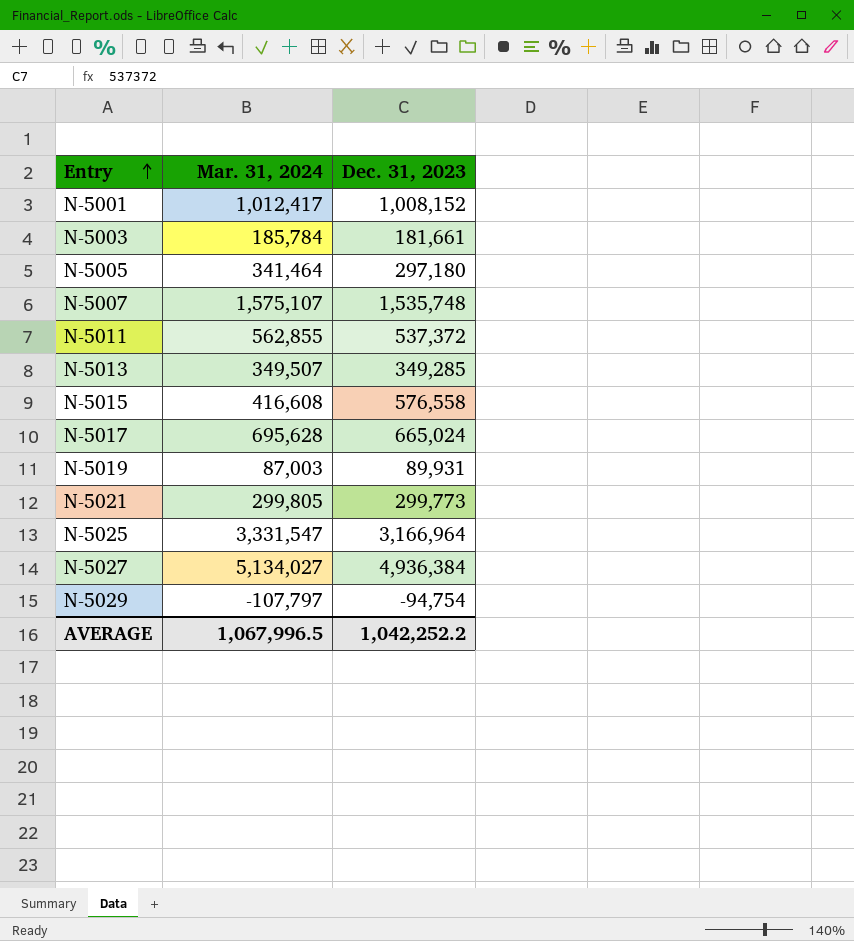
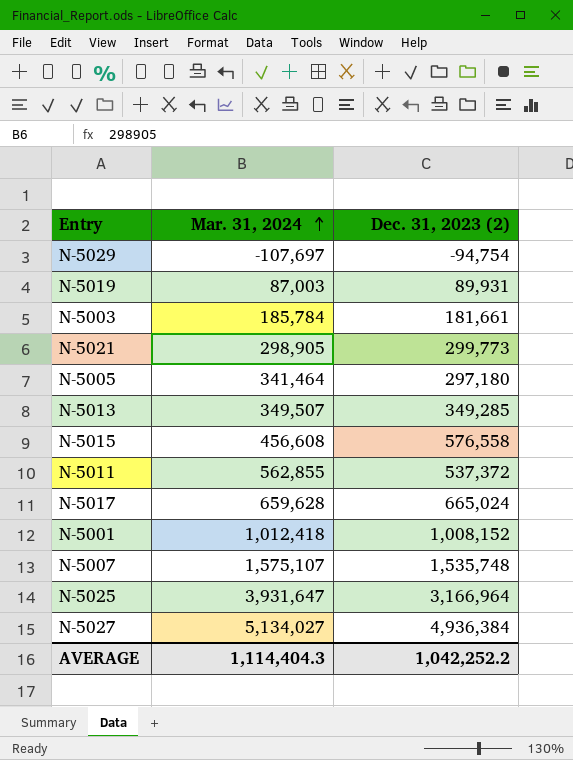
row order: Entry ascending -> Mar. 31, 2024 ascending
column name: Dec. 31, 2023 -> Dec. 31, 2023 (2)
N-5029 | Mar. 31, 2024: -107,797 -> -107,697
N-5021 | Mar. 31, 2024: 299,805 -> 298,905
N-5015 | Mar. 31, 2024: 416,608 -> 456,608
N-5017 | Mar. 31, 2024: 695,628 -> 659,628
N-5001 | Mar. 31, 2024: 1,012,417 -> 1,012,418
N-5025 | Mar. 31, 2024: 3,331,547 -> 3,931,647
AVERAGE | Mar. 31, 2024: 1,067,996.5 -> 1,114,404.3

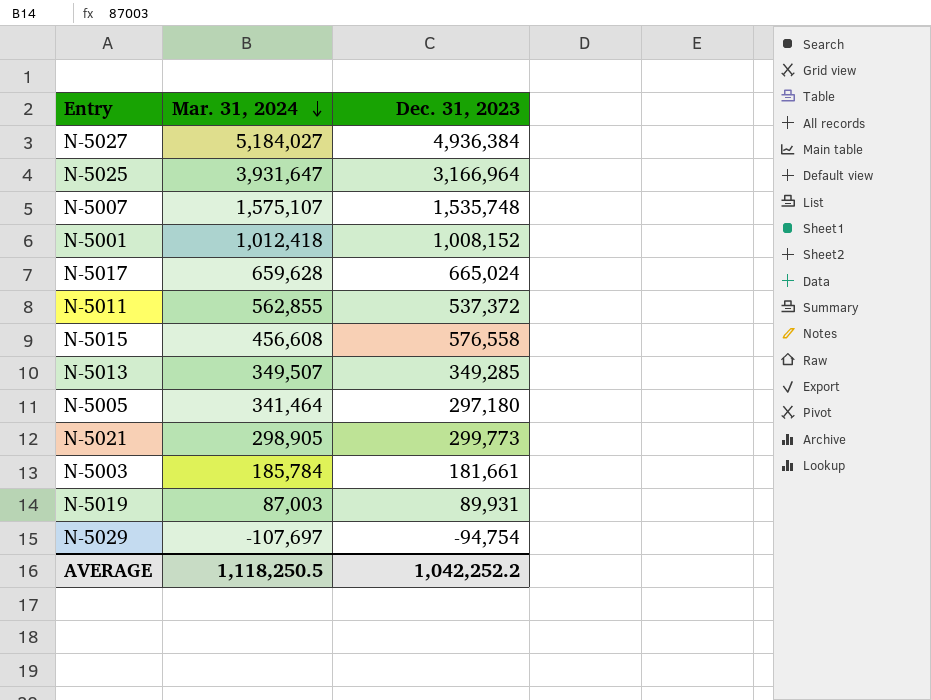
row order: Mar. 31, 2024 ascending -> Mar. 31, 2024 descending
column name: Dec. 31, 2023 (2) -> Dec. 31, 2023
N-5027 | Mar. 31, 2024: 5,134,027 -> 5,184,027
AVERAGE | Mar. 31, 2024: 1,114,404.3 -> 1,118,250.5

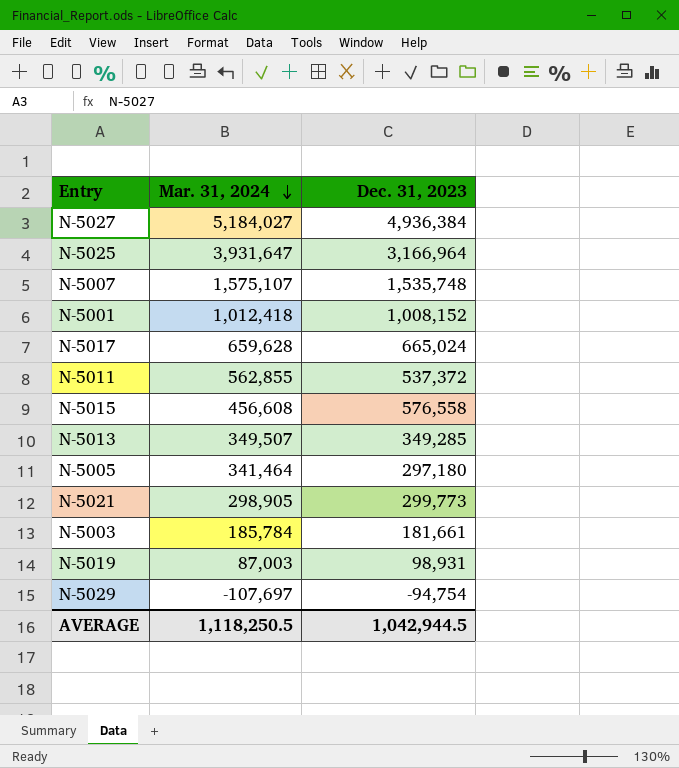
N-5019 | Dec. 31, 2023: 89,931 -> 98,931
AVERAGE | Dec. 31, 2023: 1,042,252.2 -> 1,042,944.5

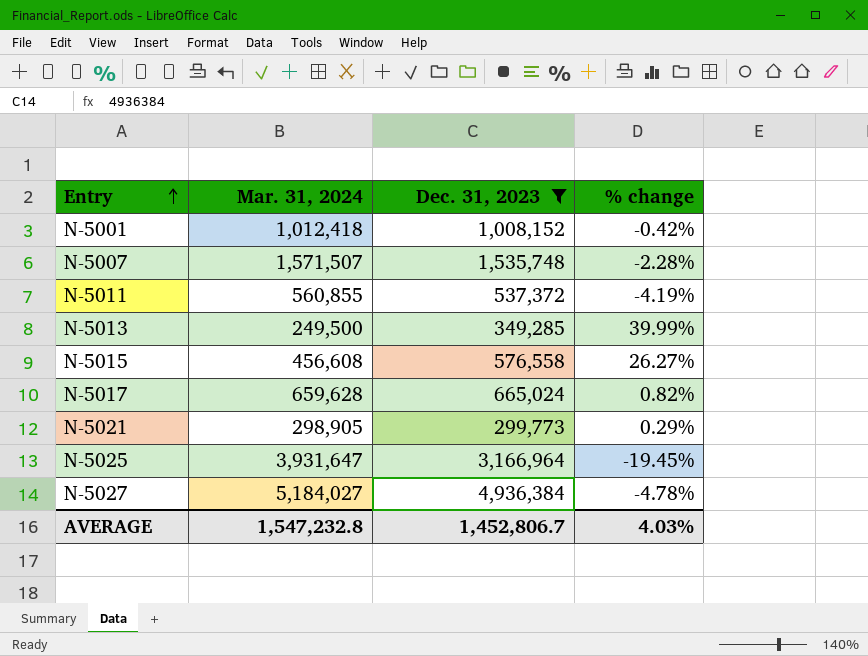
filter: none -> Dec. 31, 2023 >= 299,773
row order: Mar. 31, 2024 descending -> Entry ascending
column % change | formula: none -> ([Dec. 31, 2023] - [Mar. 31, 2024]) / [Mar. 31, 2024]
N-5007 | Mar. 31, 2024: 1,575,107 -> 1,571,507
N-5011 | Mar. 31, 2024: 562,855 -> 560,855
N-5013 | Mar. 31, 2024: 349,507 -> 249,500
AVERAGE | Mar. 31, 2024: 1,118,250.5 -> 1,547,232.8
AVERAGE | Dec. 31, 2023: 1,042,944.5 -> 1,452,806.7

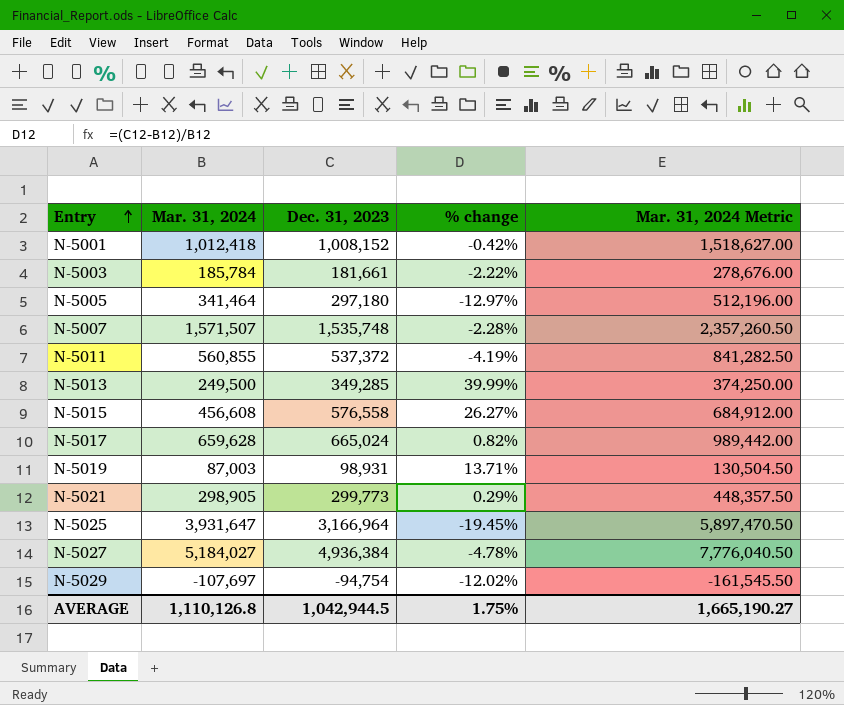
filter: Dec. 31, 2023 >= 299,773 -> none
column Mar. 31, 2024 Metric | formula: none -> [Mar. 31, 2024] * 1.5
AVERAGE | Mar. 31, 2024: 1,547,232.8 -> 1,110,126.8
AVERAGE | Dec. 31, 2023: 1,452,806.7 -> 1,042,944.5
AVERAGE | % change: 4.03% -> 1.75%

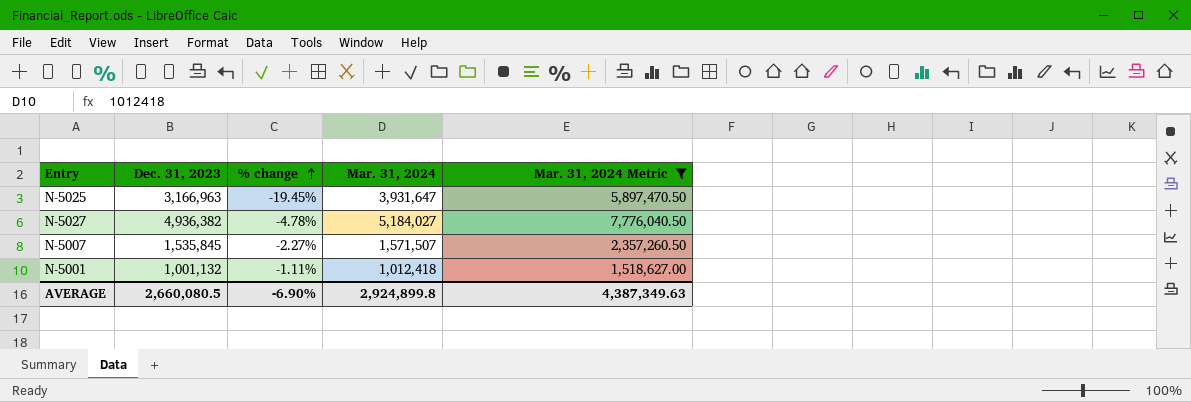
filter: none -> Mar. 31, 2024 Metric >= 1,518,627.00
row order: Entry ascending -> % change ascending
column Mar. 31, 2024 | position: 2 -> 4
N-5025 | Dec. 31, 2023: 3,166,964 -> 3,166,963
N-5027 | Dec. 31, 2023: 4,936,384 -> 4,936,382
N-5007 | Dec. 31, 2023: 1,535,748 -> 1,535,845
N-5007 | % change: -2.28% -> -2.27%
N-5001 | Dec. 31, 2023: 1,008,152 -> 1,001,132
N-5001 | % change: -0.42% -> -1.11%
AVERAGE | Dec. 31, 2023: 1,042,944.5 -> 2,660,080.5
AVERAGE | % change: 1.75% -> -6.90%
AVERAGE | Mar. 31, 2024: 1,110,126.8 -> 2,924,899.8
AVERAGE | Mar. 31, 2024 Metric: 1,665,190.27 -> 4,387,349.63

